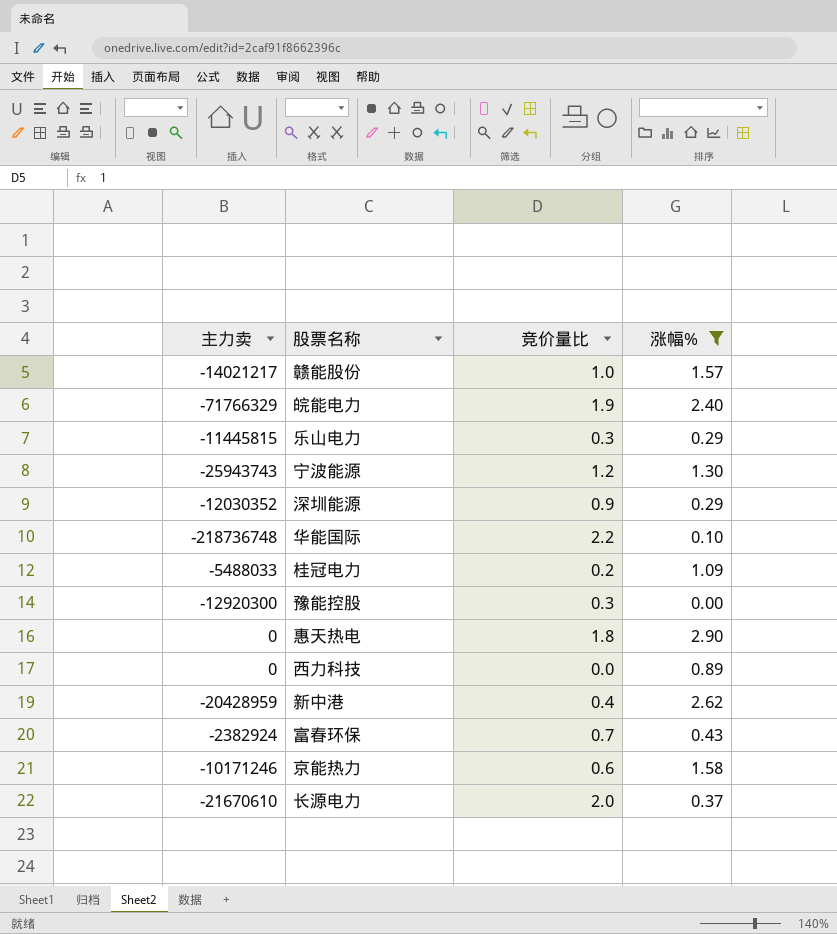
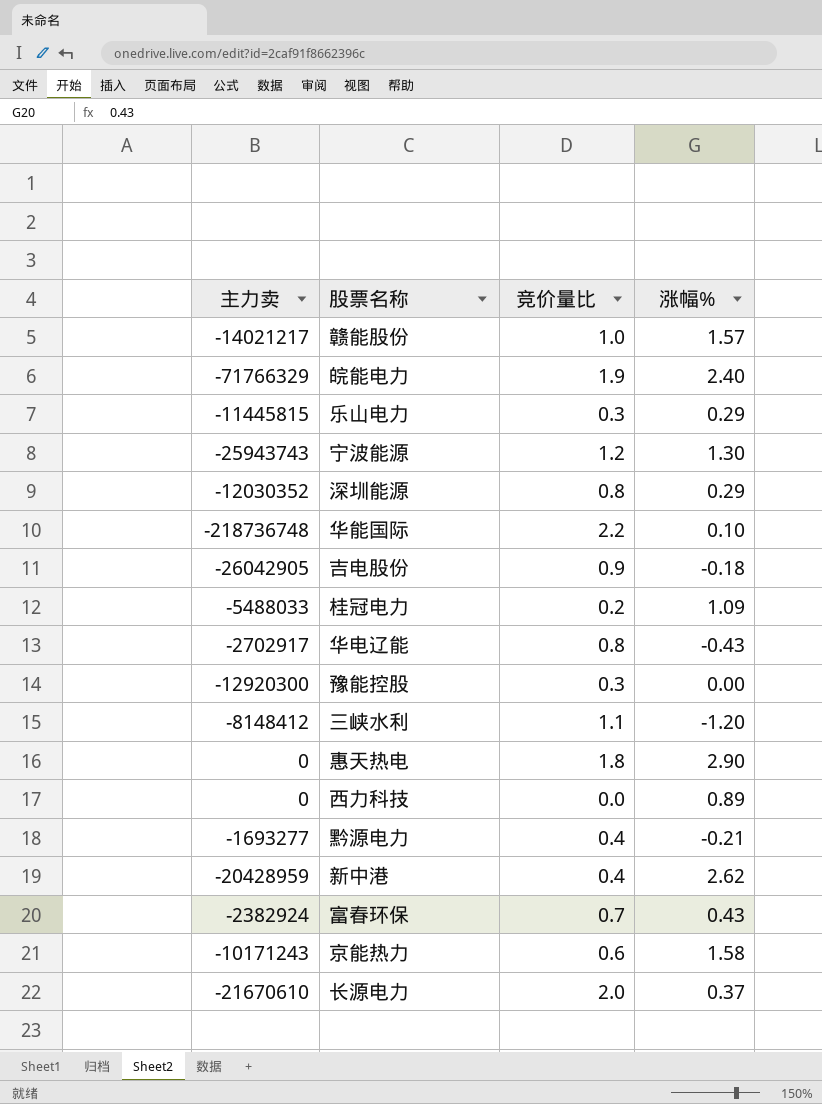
filter: 涨幅% >= 0.00 -> none
深圳能源 | 竞价量比: 0.9 -> 0.8
京能热力 | 主力卖: -10171246 -> -10171243

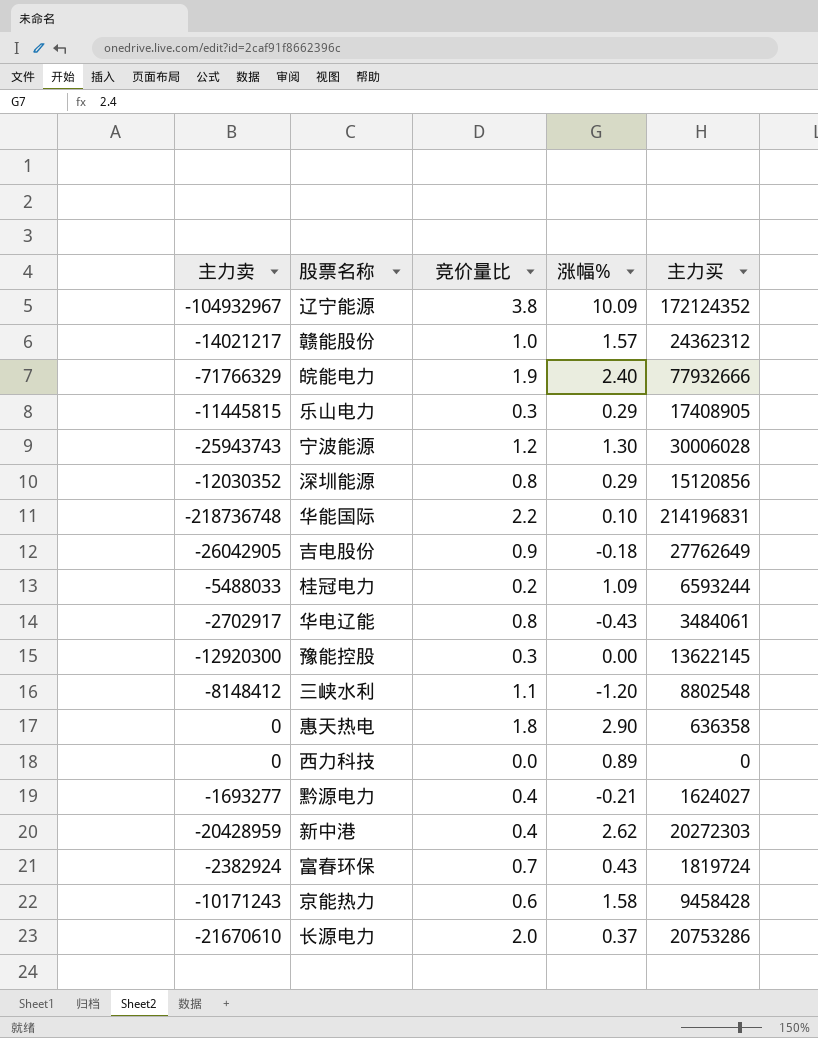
column 主力买 | position: none -> 5
row 辽宁能源: none -> -104932967 | 3.8 | 10.09 | 172124352

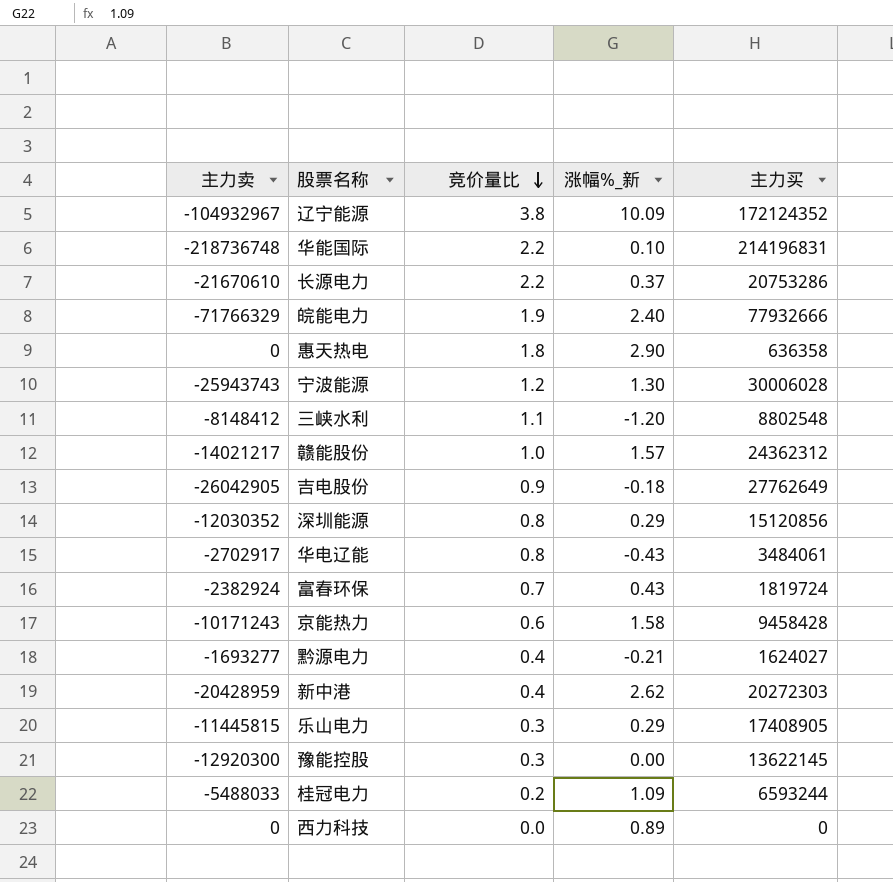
row order: none -> 竞价量比 descending
column name: 涨幅% -> 涨幅%_新
长源电力 | 竞价量比: 2.0 -> 2.2

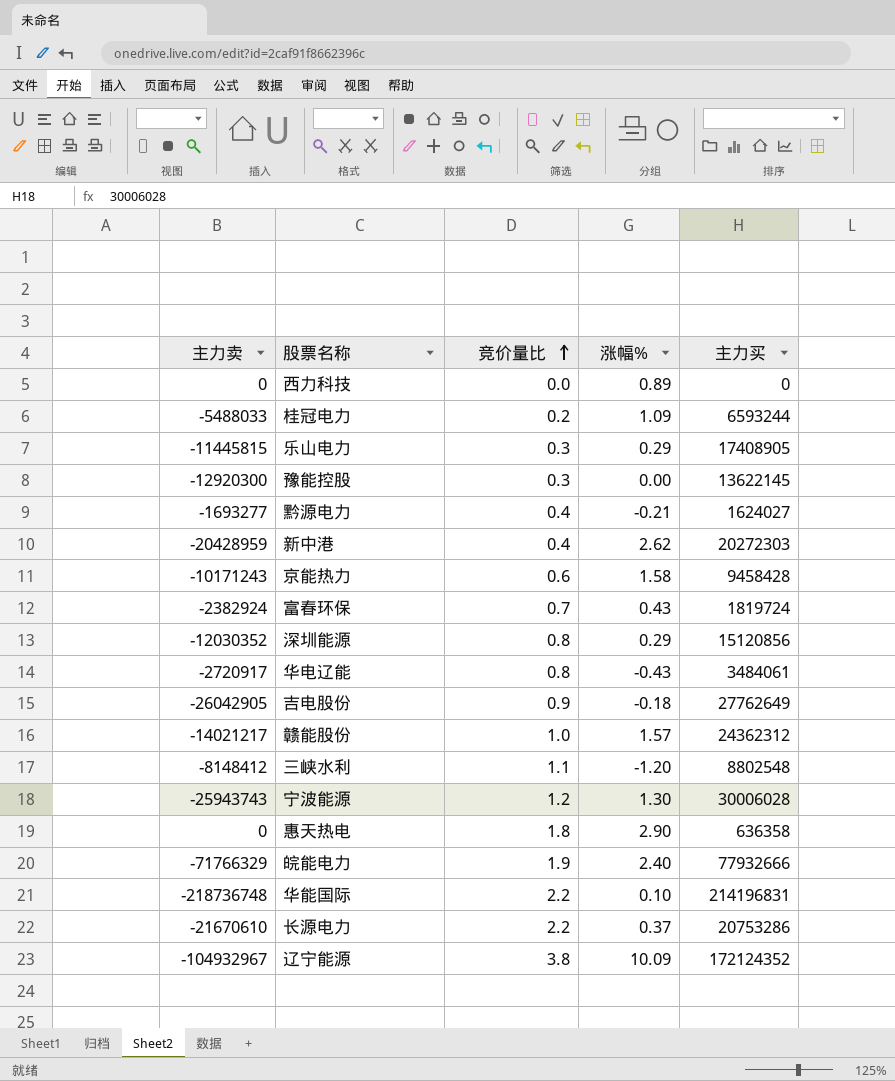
row order: 竞价量比 descending -> 竞价量比 ascending
column name: 涨幅%_新 -> 涨幅%
华电辽能 | 主力卖: -2702917 -> -2720917

